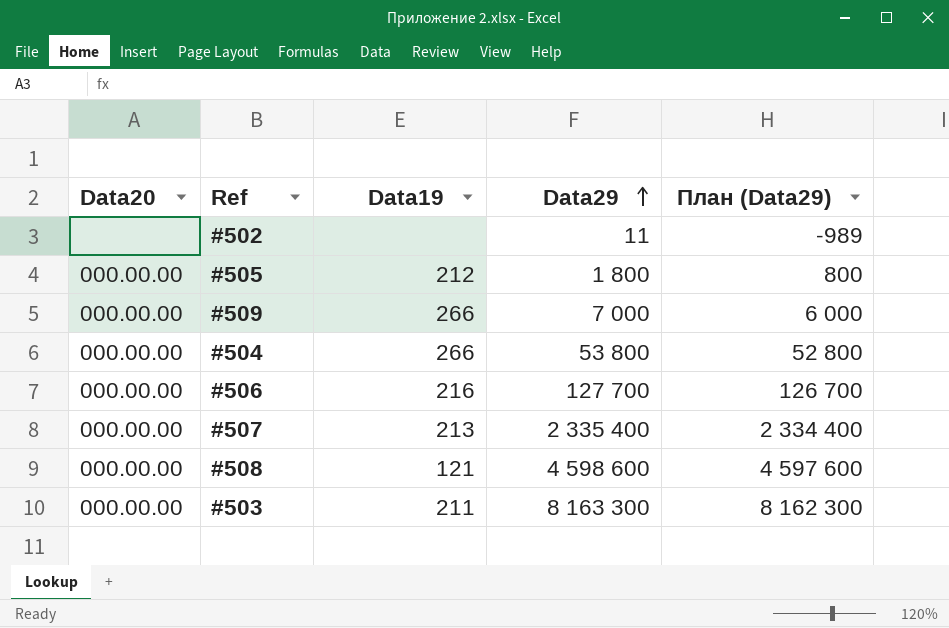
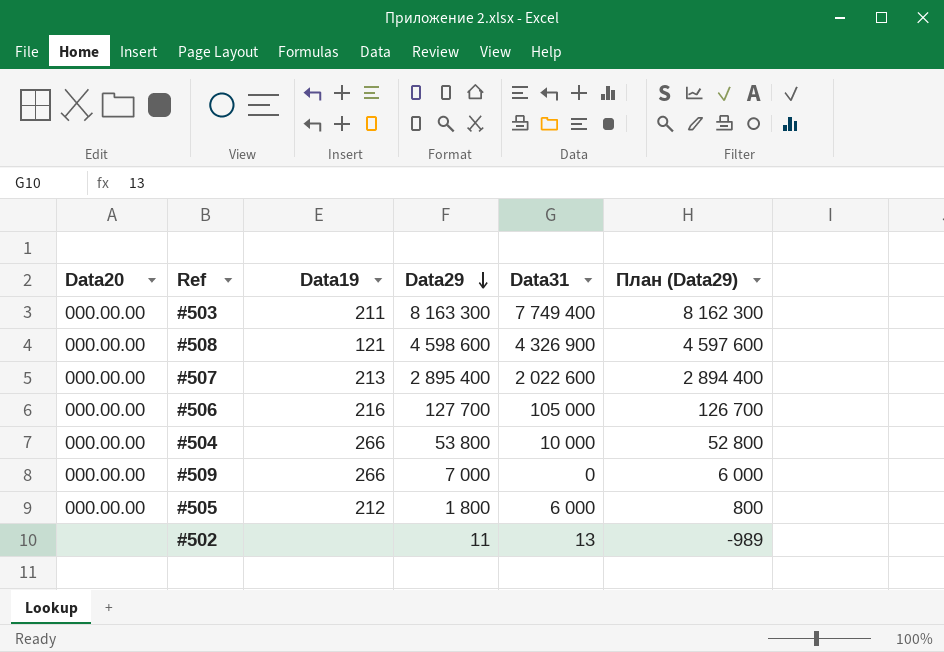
row order: Data29 ascending -> Data29 descending
column Data31 | position: none -> 5
#507 | Data29: 2 335 400 -> 2 895 400
#507 | План (Data29): 2 334 400 -> 2 894 400

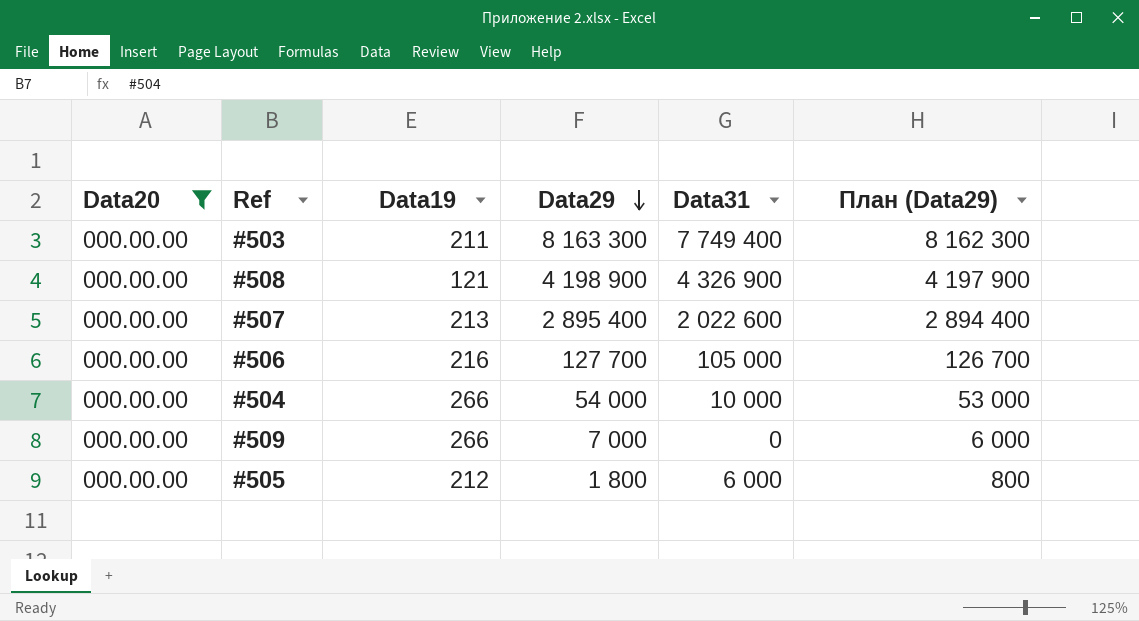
filter: none -> Data20 = 000.00.00
#508 | Data29: 4 598 600 -> 4 198 900
#508 | План (Data29): 4 597 600 -> 4 197 900
#504 | Data29: 53 800 -> 54 000
#504 | План (Data29): 52 800 -> 53 000

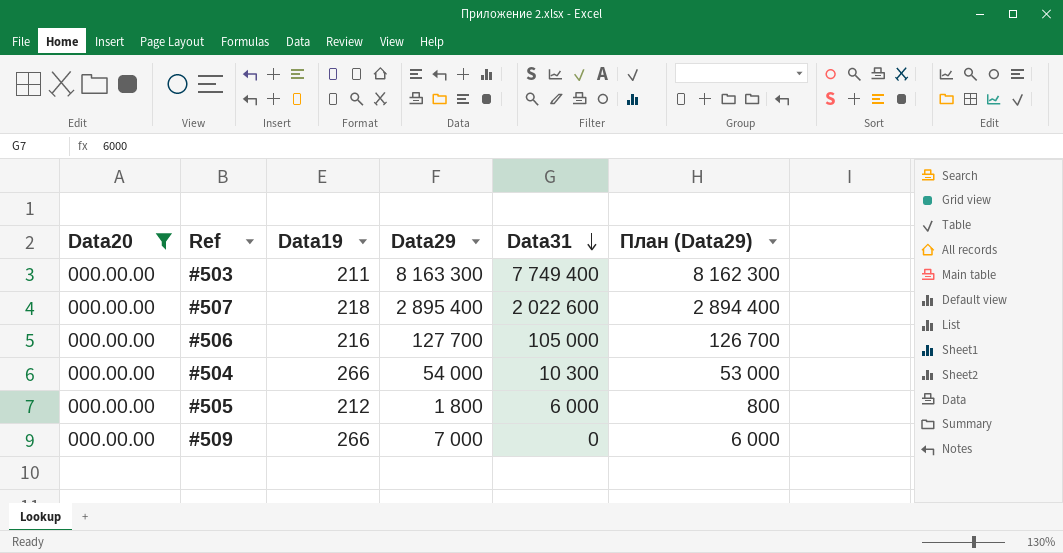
row order: Data29 descending -> Data31 descending
row #508: 000.00.00 | 121 | 4 198 900 | 4 326 900 | 4 197 900 -> none
#507 | Data19: 213 -> 218
#504 | Data31: 10 000 -> 10 300

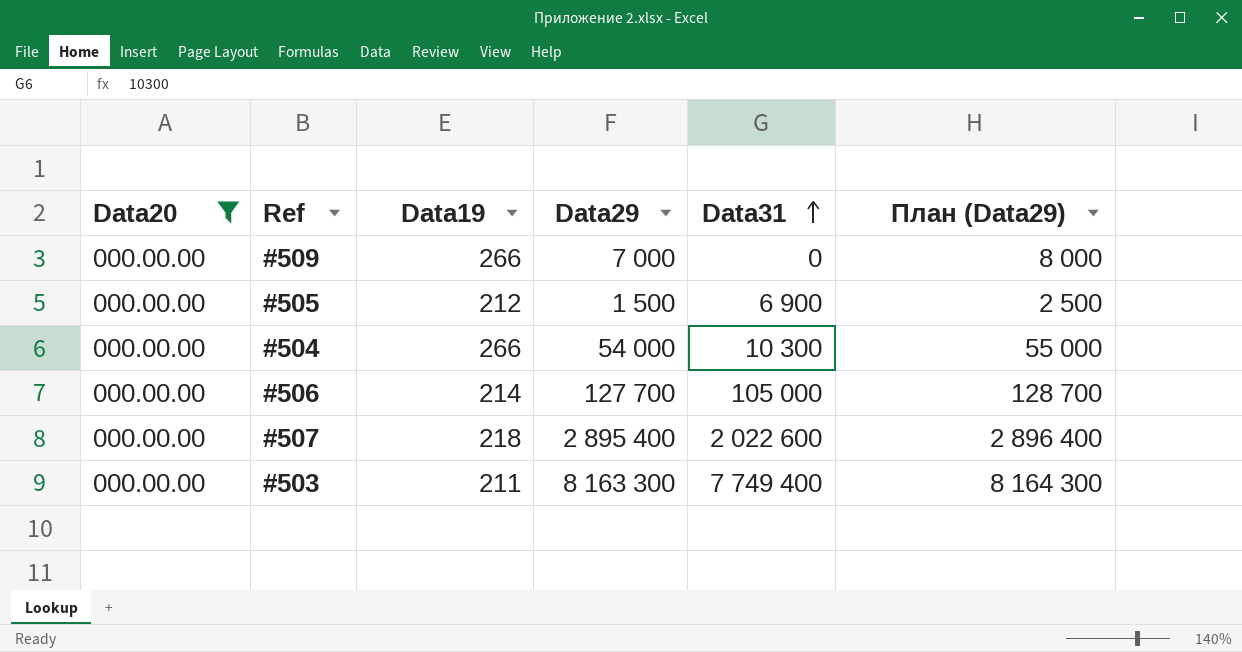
row order: Data31 descending -> Data31 ascending
column План (Data29) | formula: [Data29] - 1000 -> [Data29] + 1000
#505 | Data29: 1 800 -> 1 500
#505 | Data31: 6 000 -> 6 900
#506 | Data19: 216 -> 214

